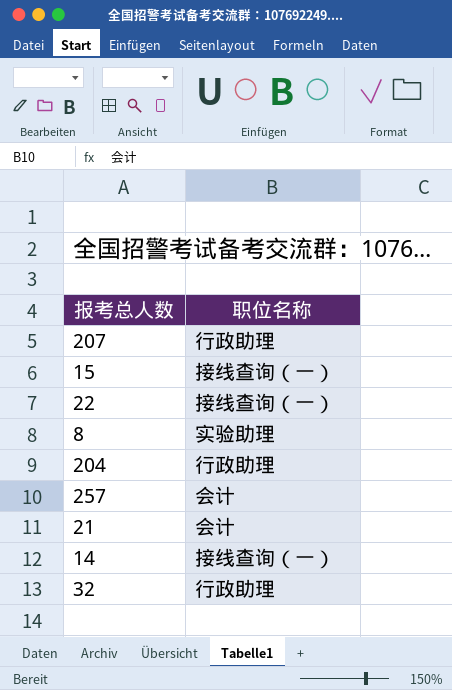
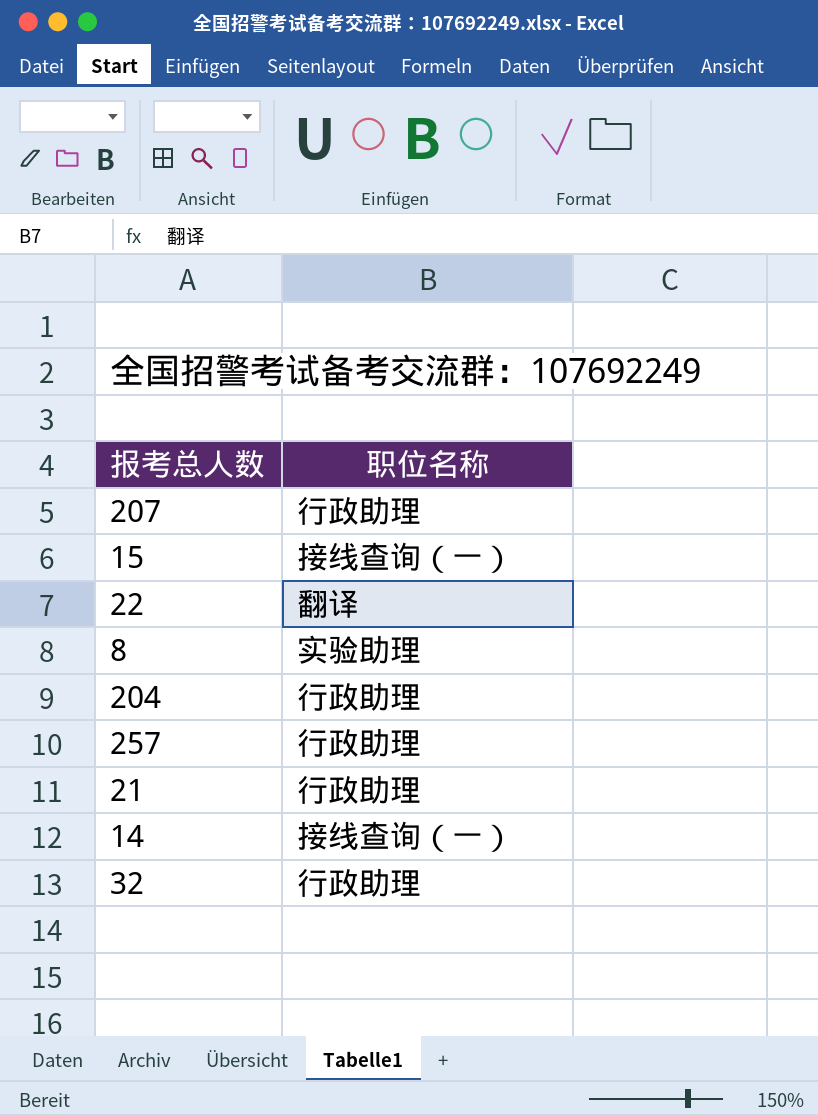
22 | 职位名称: 接线查询（一） -> 翻译
257 | 职位名称: 会计 -> 行政助理
21 | 职位名称: 会计 -> 行政助理

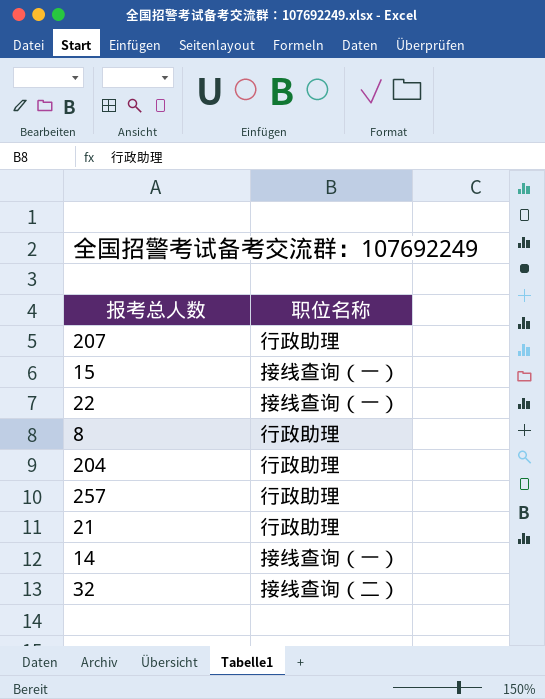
22 | 职位名称: 翻译 -> 接线查询（一）
8 | 职位名称: 实验助理 -> 行政助理
32 | 职位名称: 行政助理 -> 接线查询（二）

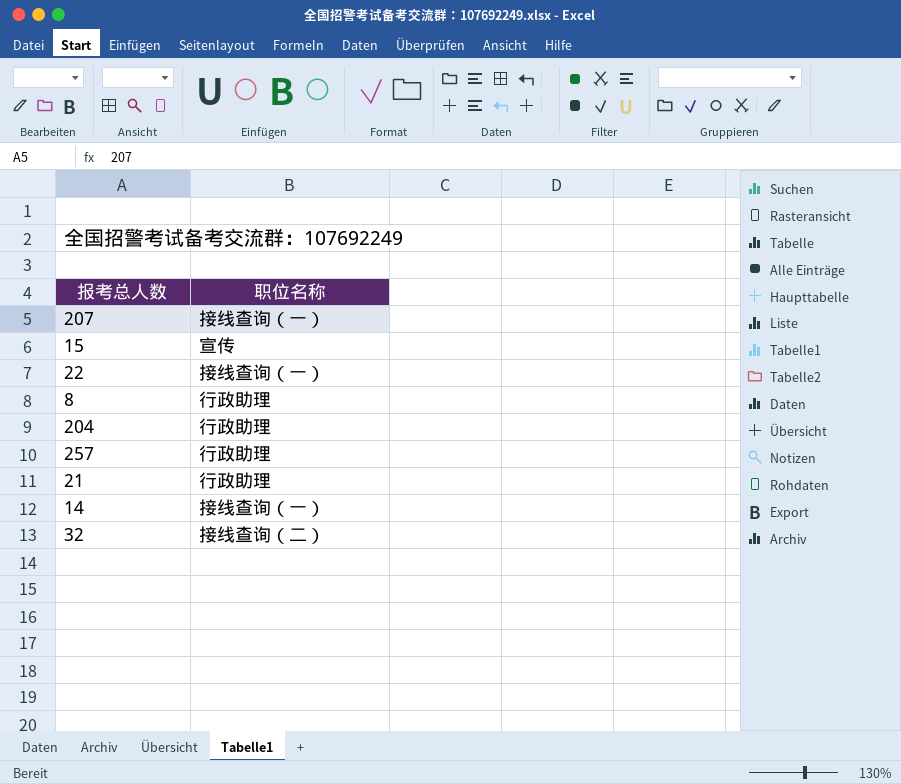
207 | 职位名称: 行政助理 -> 接线查询（一）
15 | 职位名称: 接线查询（一） -> 宣传

